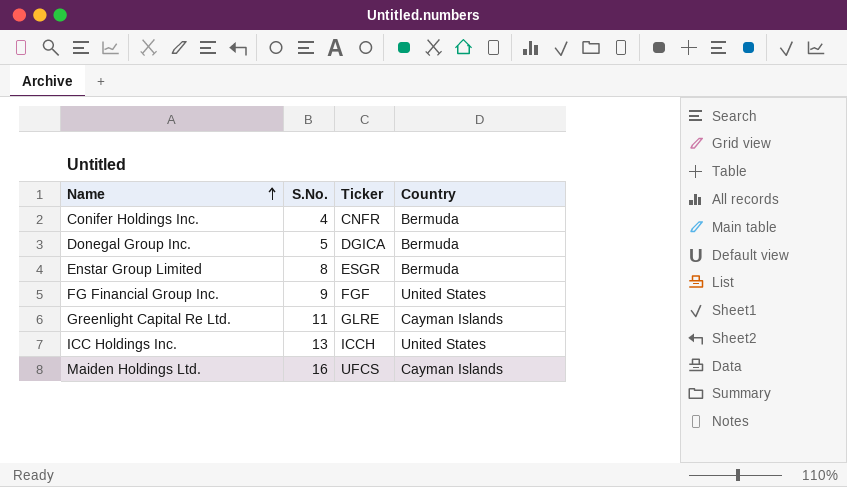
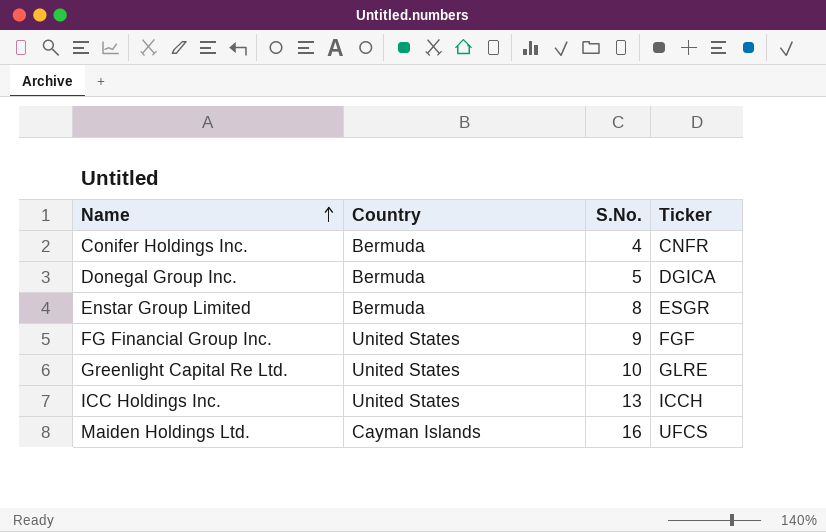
column Country | position: 4 -> 2
Greenlight Capital Re Ltd. | Country: Cayman Islands -> United States
Greenlight Capital Re Ltd. | S.No.: 11 -> 10

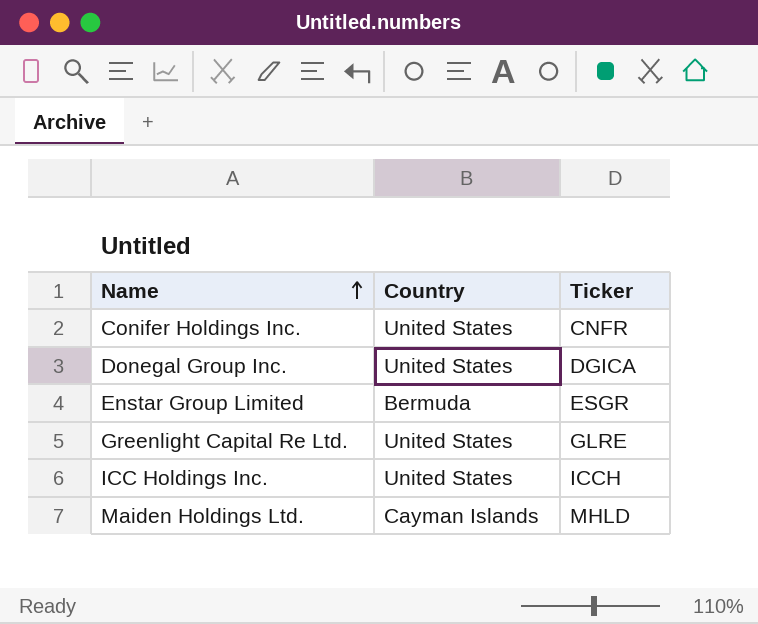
column S.No. | position: 3 -> none
row FG Financial Group Inc.: United States | 9 | FGF -> none
Conifer Holdings Inc. | Country: Bermuda -> United States
Donegal Group Inc. | Country: Bermuda -> United States
Maiden Holdings Ltd. | Ticker: UFCS -> MHLD

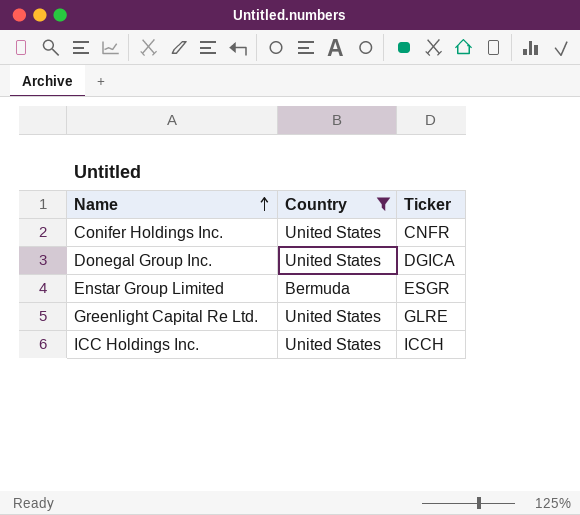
filter: none -> Country != Cayman Islands

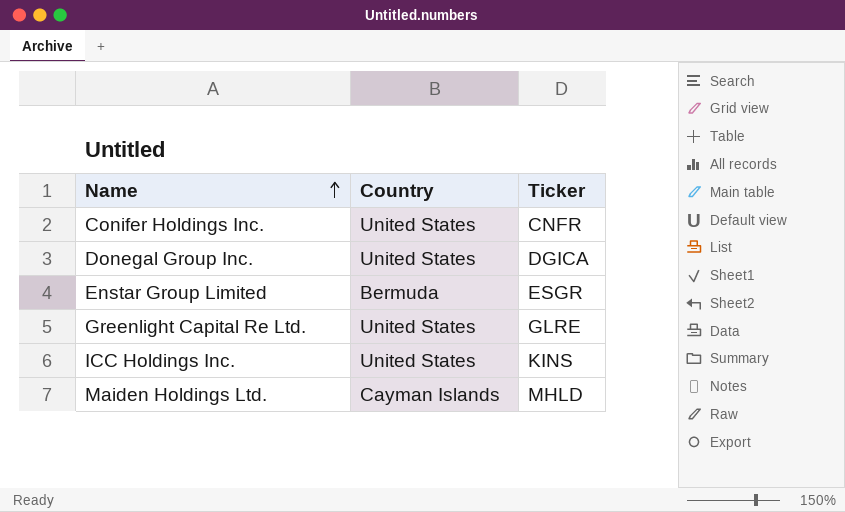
filter: Country != Cayman Islands -> none
ICC Holdings Inc. | Ticker: ICCH -> KINS

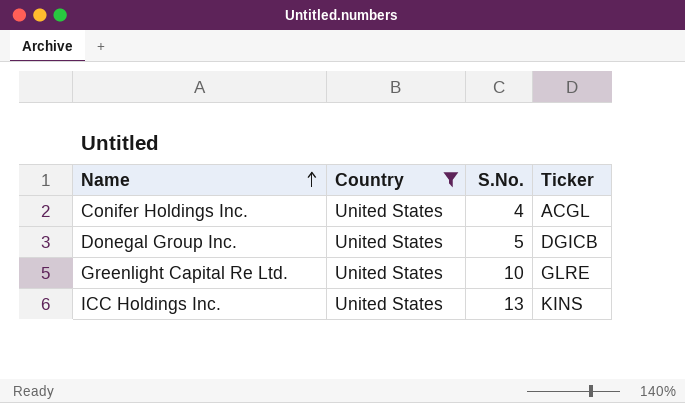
filter: none -> Country = United States
column S.No. | position: none -> 3
Conifer Holdings Inc. | Ticker: CNFR -> ACGL
Donegal Group Inc. | Ticker: DGICA -> DGICB

